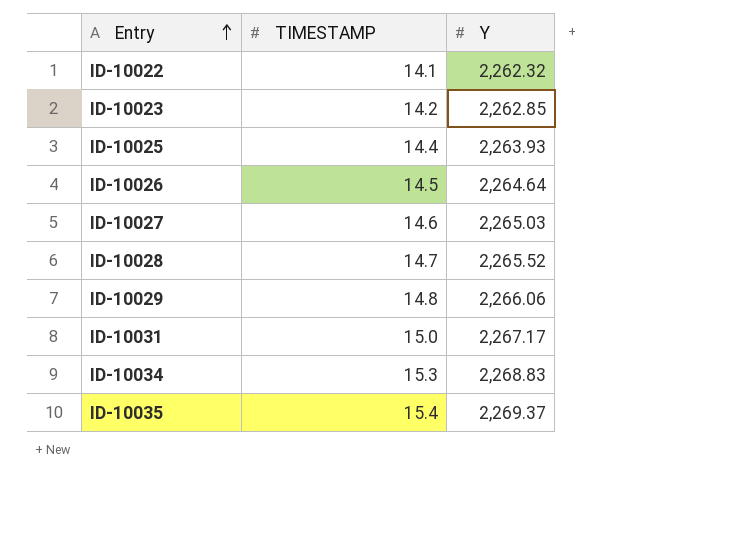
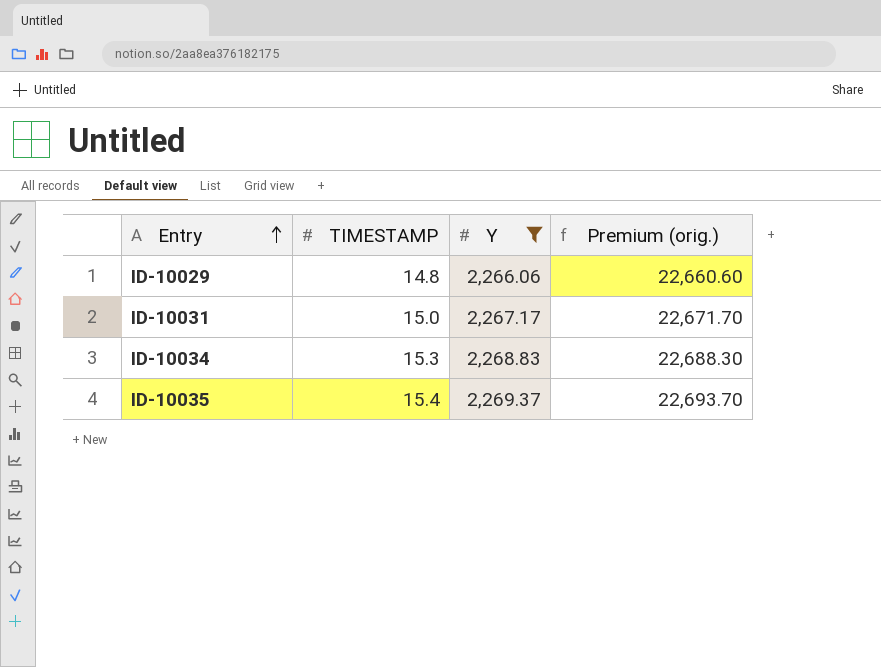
filter: none -> Y >= 2,266.06
column Premium (orig.) | formula: none -> [Y] * 10

